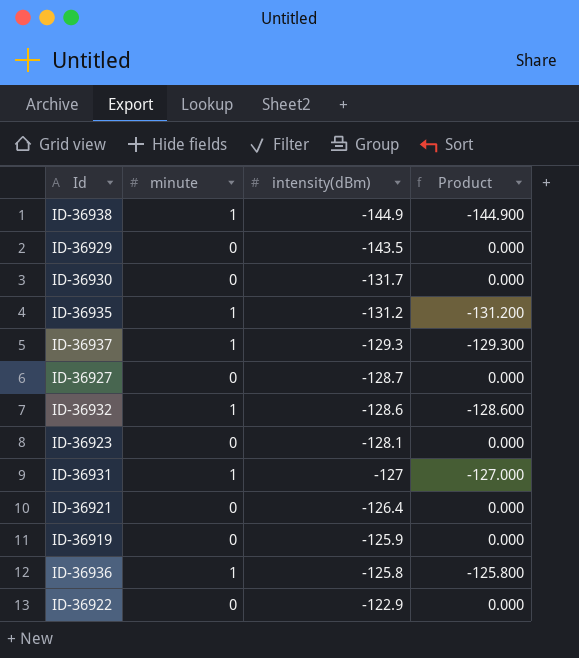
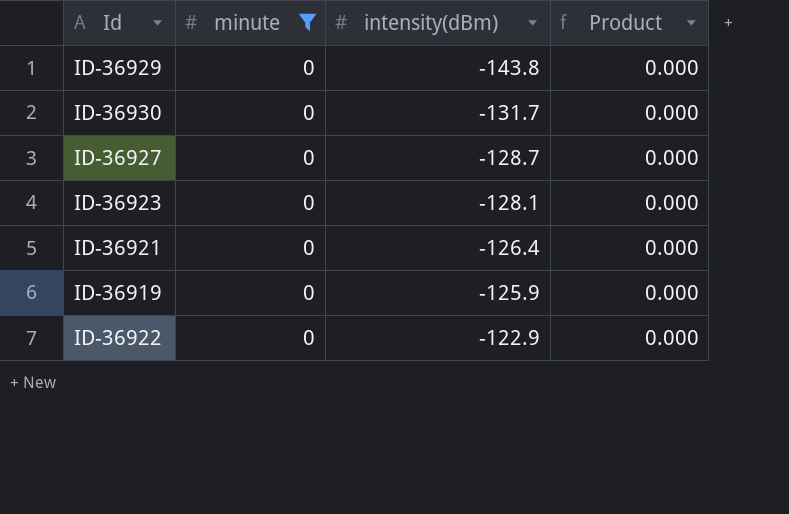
filter: none -> minute = 0
ID-36929 | intensity(dBm): -143.5 -> -143.8

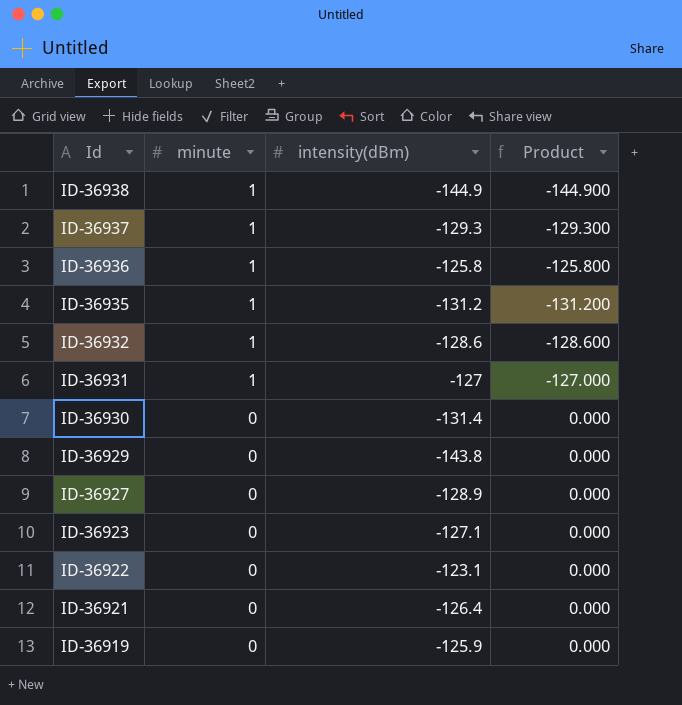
filter: minute = 0 -> none
row order: intensity(dBm) ascending -> Id descending
ID-36930 | intensity(dBm): -131.7 -> -131.4
ID-36927 | intensity(dBm): -128.7 -> -128.9
ID-36923 | intensity(dBm): -128.1 -> -127.1
ID-36922 | intensity(dBm): -122.9 -> -123.1

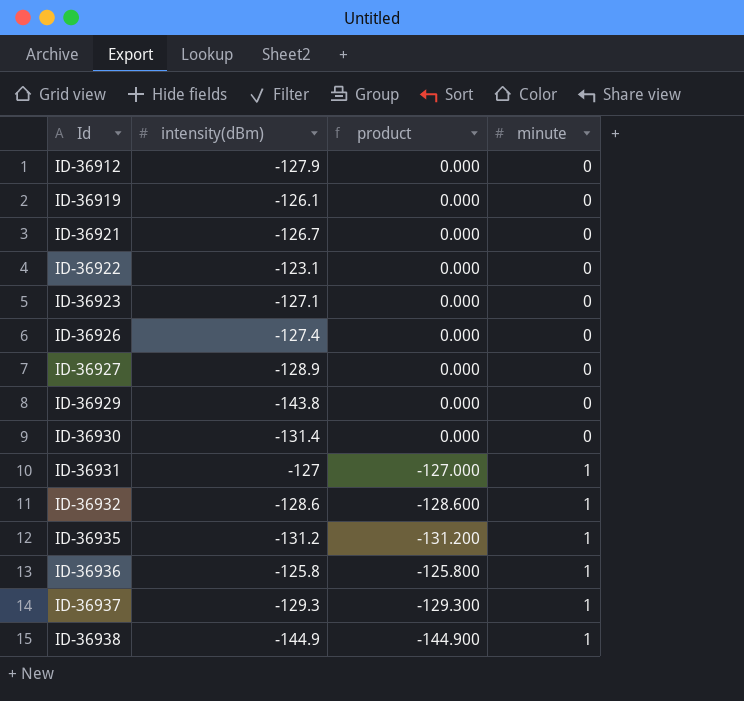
row order: Id descending -> Id ascending
column name: Product -> product
column minute | position: 2 -> 4
row ID-36912: none -> -127.9 | 0.000 | 0
ID-36919 | intensity(dBm): -125.9 -> -126.1
ID-36921 | intensity(dBm): -126.4 -> -126.7
row ID-36926: none -> -127.4 | 0.000 | 0

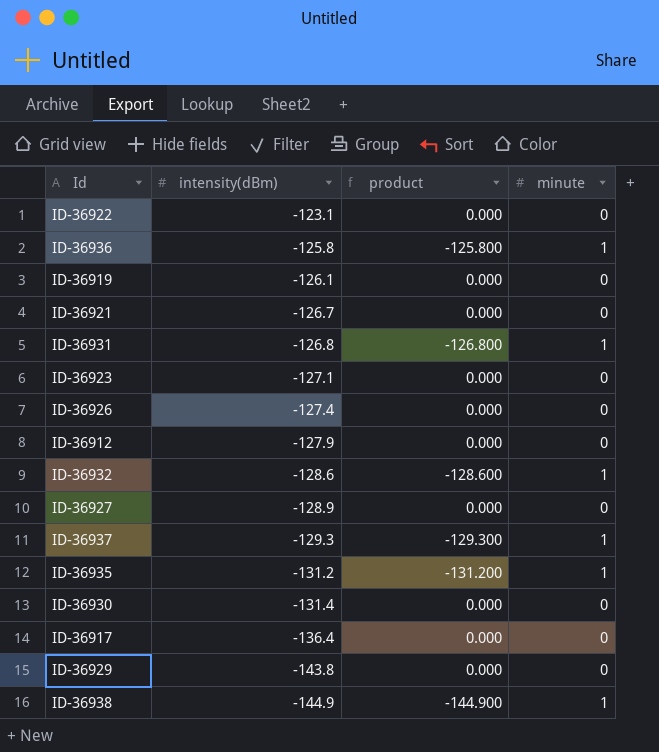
row order: Id ascending -> intensity(dBm) descending
ID-36931 | intensity(dBm): -127 -> -126.8
ID-36931 | product: -127.000 -> -126.800
row ID-36917: none -> -136.4 | 0.000 | 0

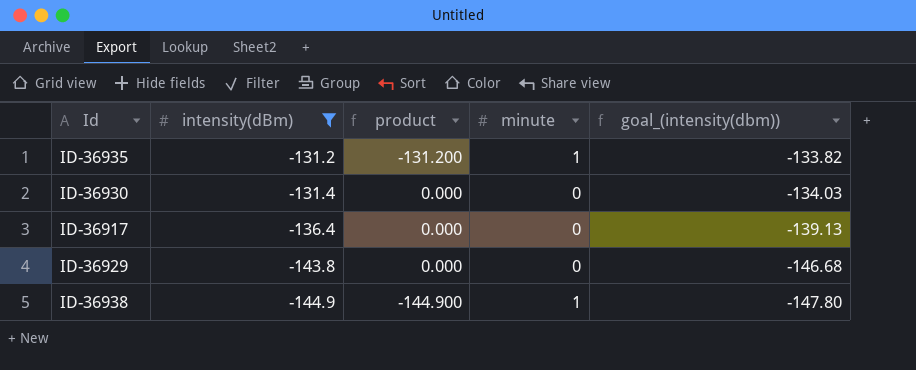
filter: none -> intensity(dBm) <= -131.2
column goal_(intensity(dbm)) | formula: none -> [intensity(dBm)] * 1.02

